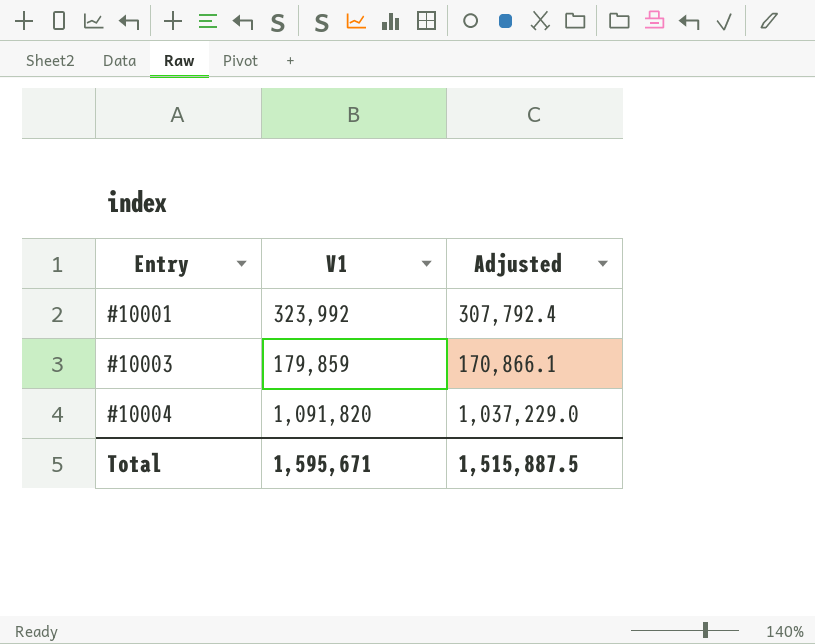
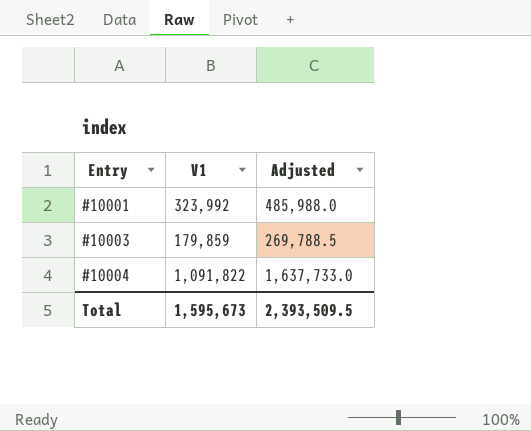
column Adjusted | formula: [V1] * 0.95 -> [V1] * 1.5
#10004 | V1: 1,091,820 -> 1,091,822
Total | V1: 1,595,671 -> 1,595,673
Total | Adjusted: 1,515,887.5 -> 2,393,509.5

